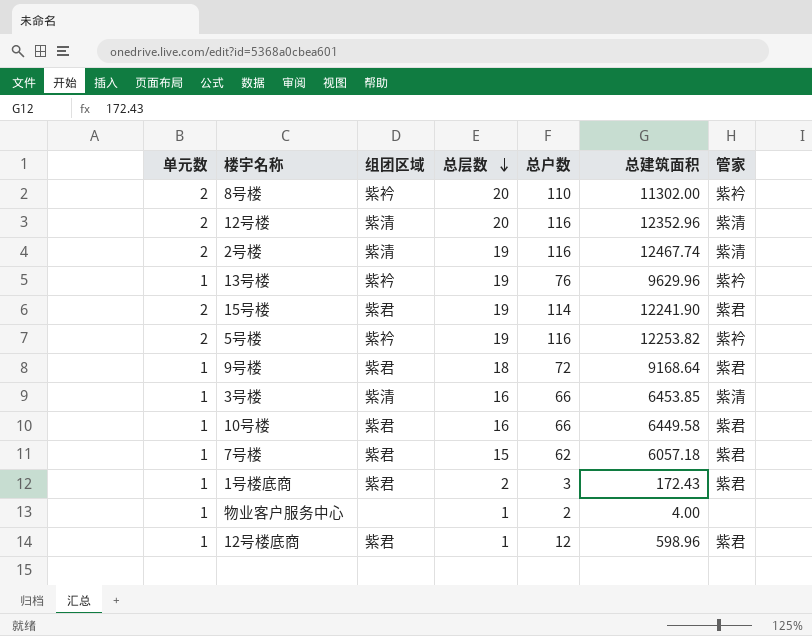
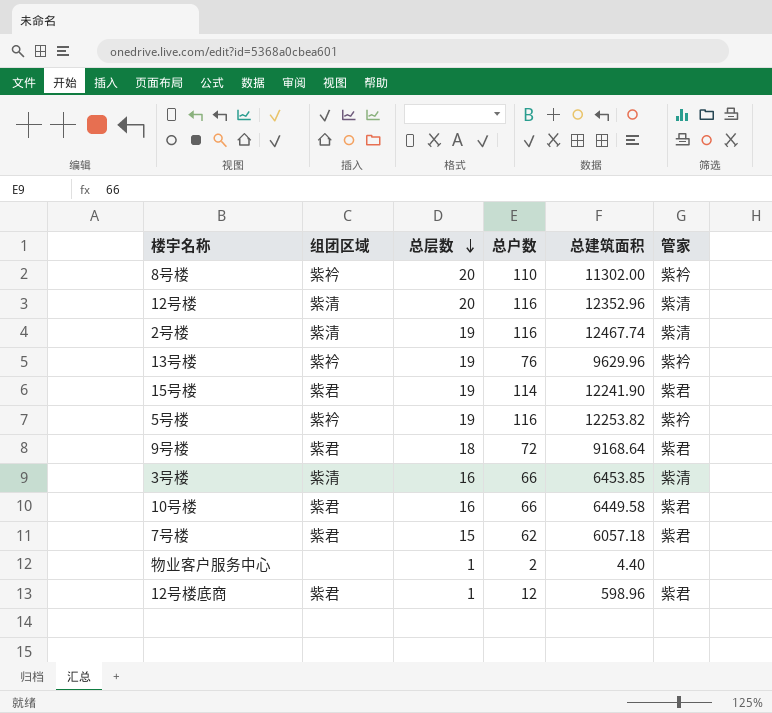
column 单元数 | position: 1 -> none
row 1号楼底商: 1 | 紫君 | 2 | 3 | 172.43 | 紫君 -> none
物业客户服务中心 | 总建筑面积: 4.00 -> 4.40

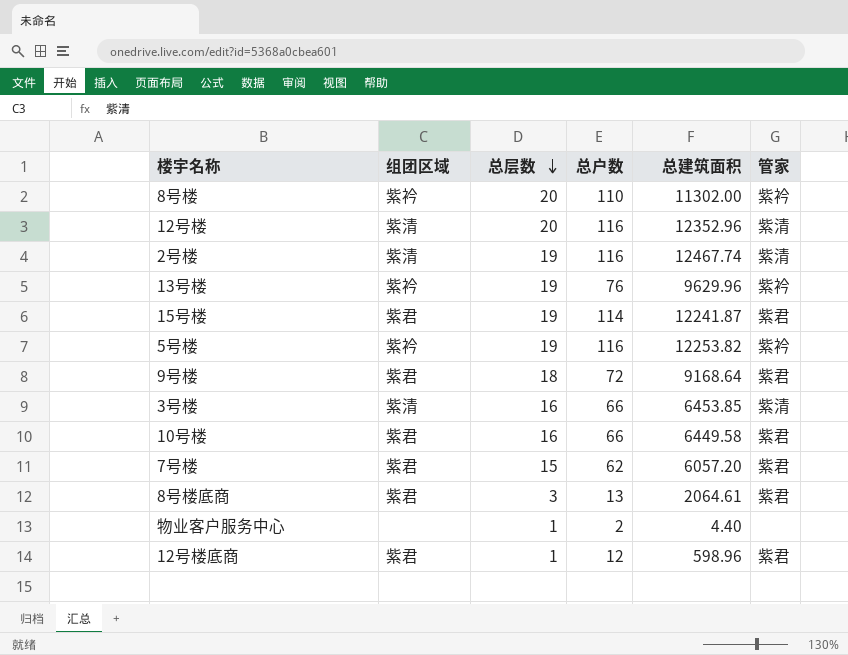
15号楼 | 总建筑面积: 12241.90 -> 12241.87
7号楼 | 总建筑面积: 6057.18 -> 6057.20
row 8号楼底商: none -> 紫君 | 3 | 13 | 2064.61 | 紫君

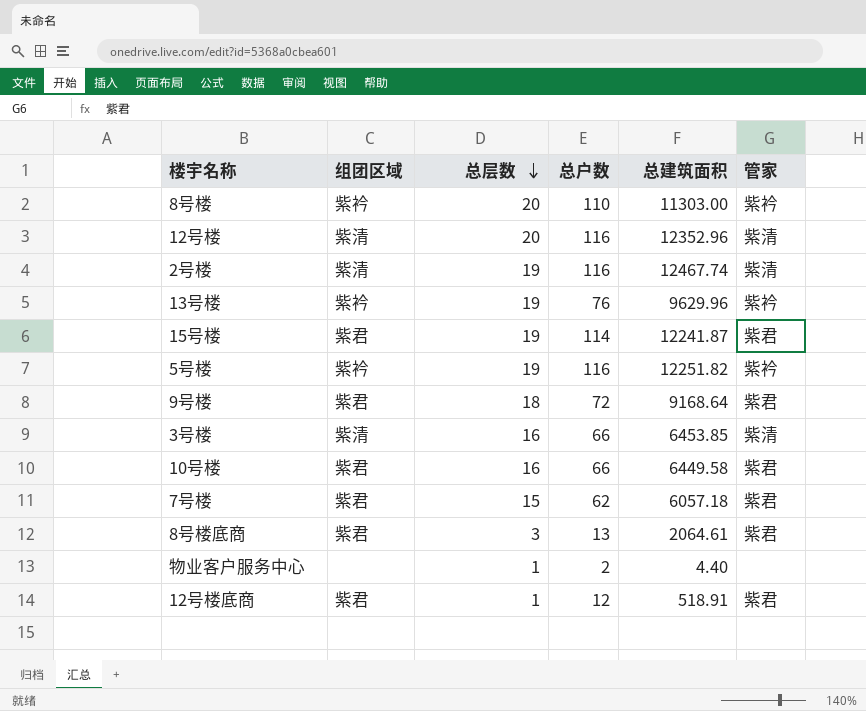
8号楼 | 总建筑面积: 11302.00 -> 11303.00
5号楼 | 总建筑面积: 12253.82 -> 12251.82
7号楼 | 总建筑面积: 6057.20 -> 6057.18
12号楼底商 | 总建筑面积: 598.96 -> 518.91

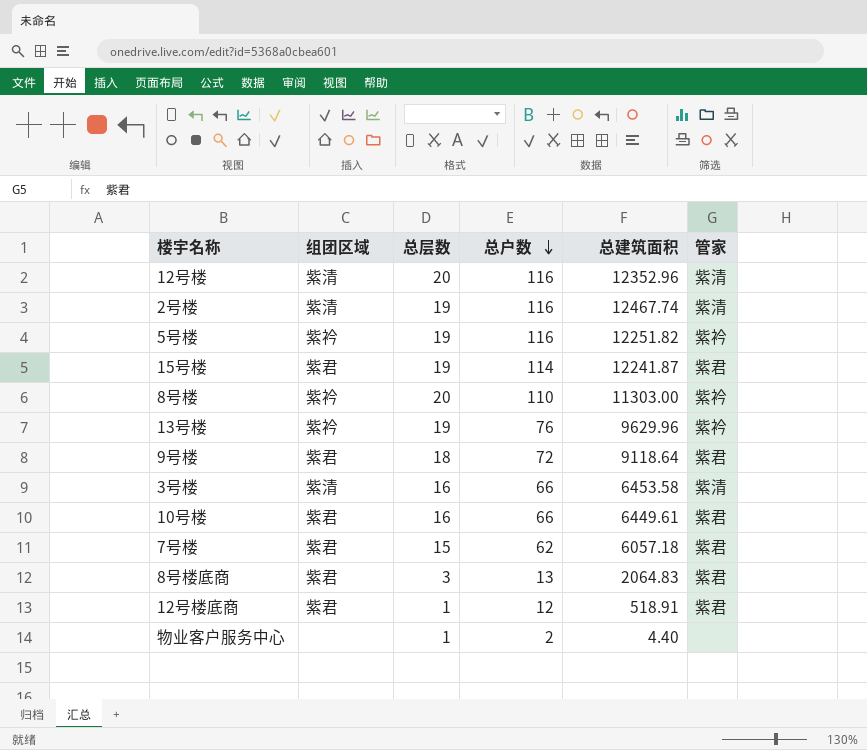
row order: 总层数 descending -> 总户数 descending
9号楼 | 总建筑面积: 9168.64 -> 9118.64
3号楼 | 总建筑面积: 6453.85 -> 6453.58
10号楼 | 总建筑面积: 6449.58 -> 6449.61
8号楼底商 | 总建筑面积: 2064.61 -> 2064.83

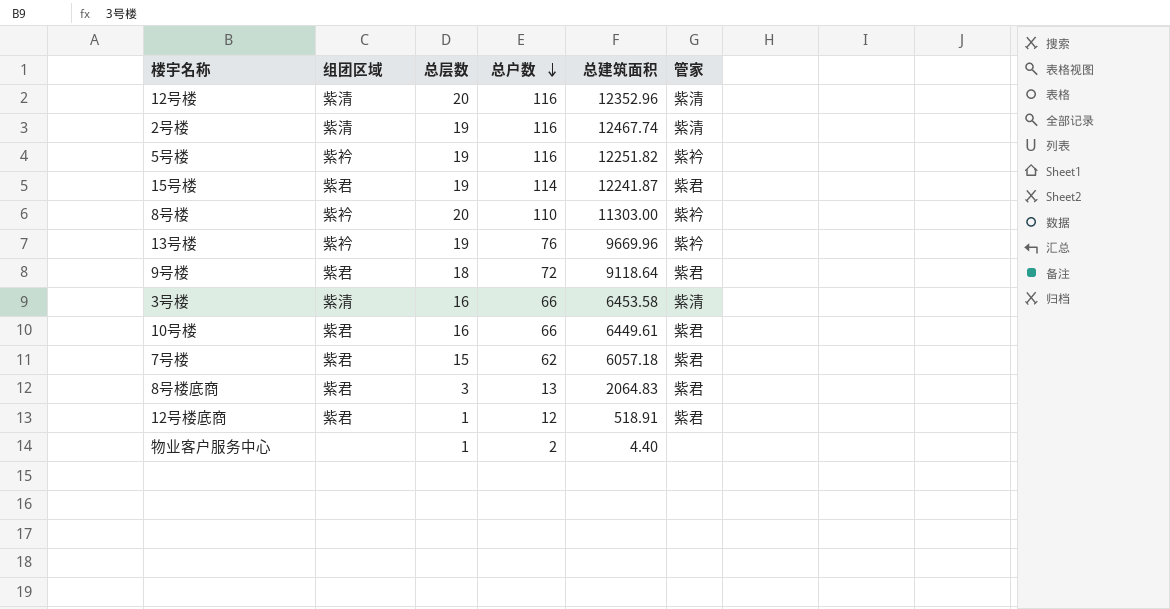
13号楼 | 总建筑面积: 9629.96 -> 9669.96

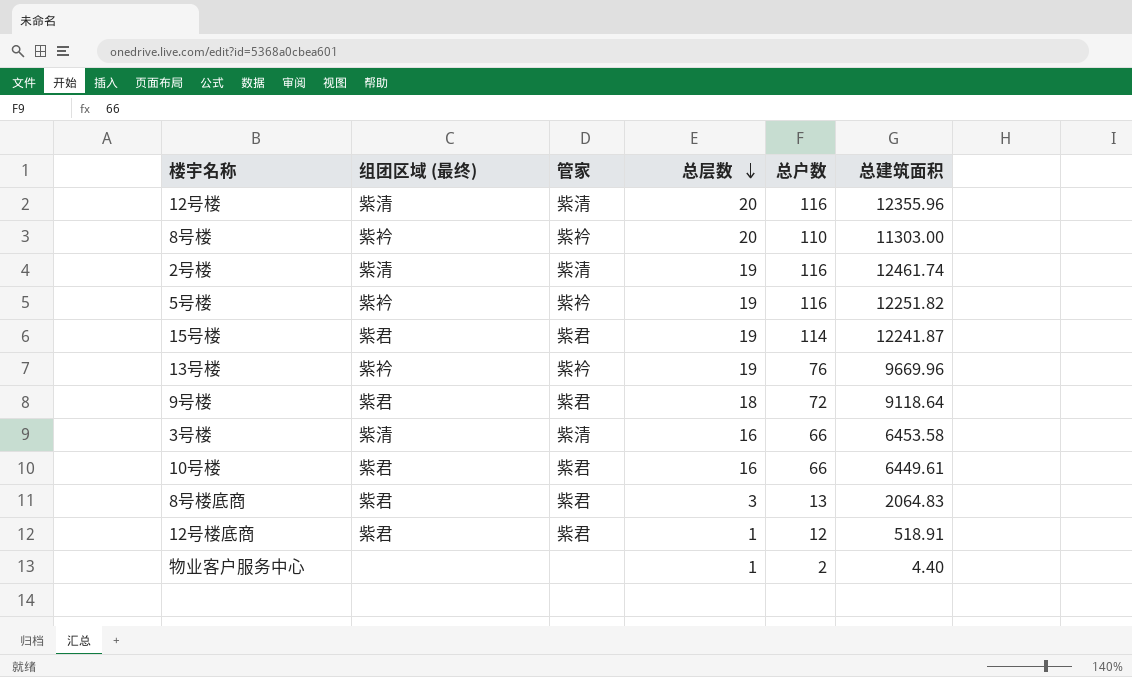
row order: 总户数 descending -> 总层数 descending
column name: 组团区域 -> 组团区域 (最终)
column 管家 | position: 6 -> 3
row 7号楼: 紫君 | 15 | 62 | 6057.18 | 紫君 -> none
12号楼 | 总建筑面积: 12352.96 -> 12355.96
2号楼 | 总建筑面积: 12467.74 -> 12461.74

